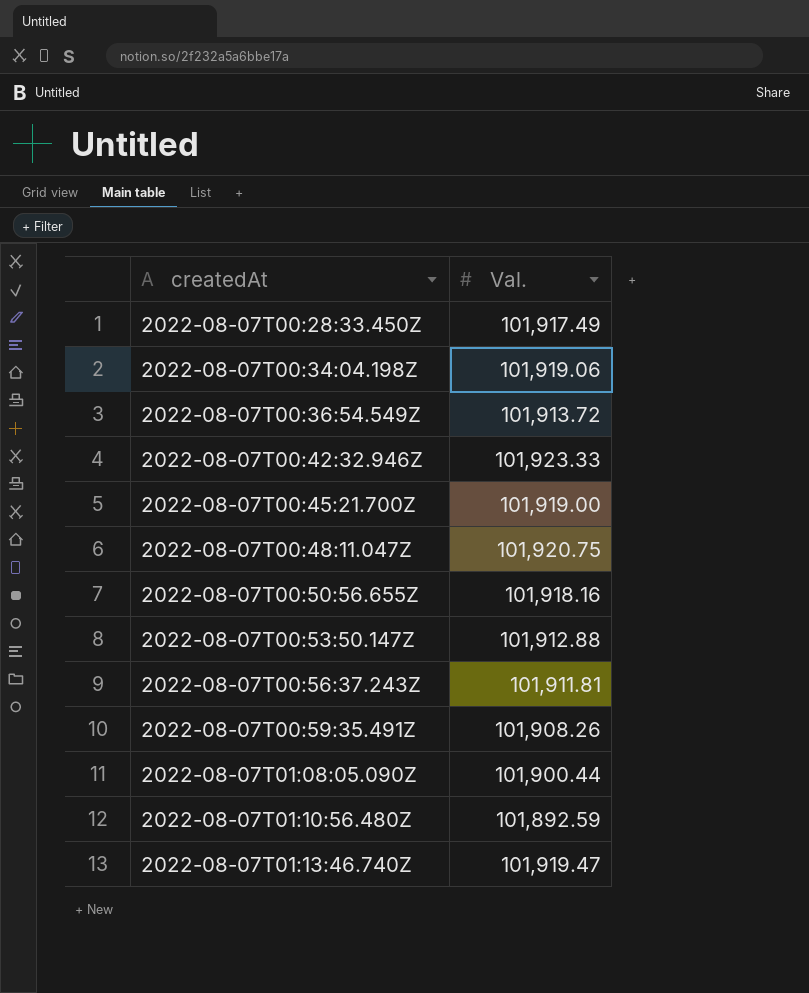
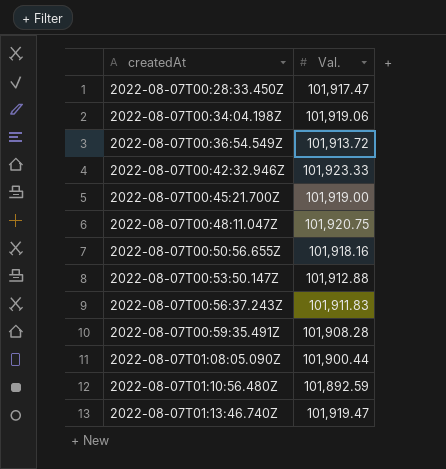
2022-08-07T00:28:33.450Z | Val.: 101,917.49 -> 101,917.47
2022-08-07T00:56:37.243Z | Val.: 101,911.81 -> 101,911.83
2022-08-07T00:59:35.491Z | Val.: 101,908.26 -> 101,908.28

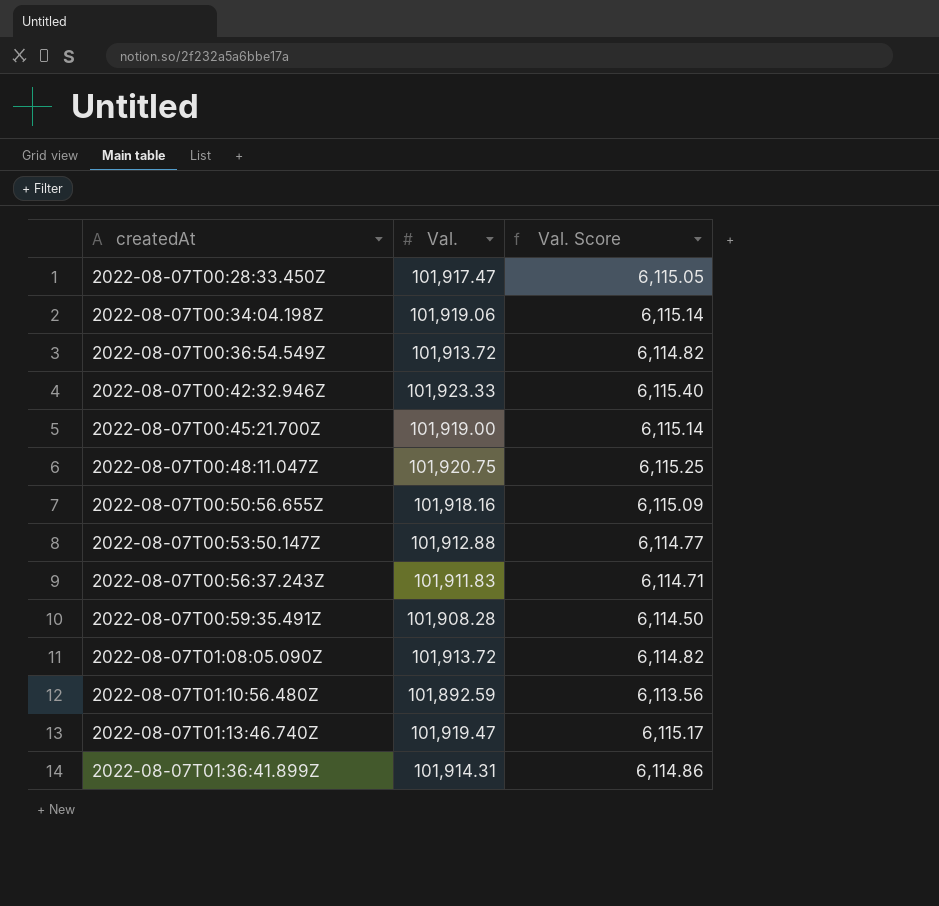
column Val. Score | formula: none -> [Val.] * 0.06
2022-08-07T01:08:05.090Z | Val.: 101,900.44 -> 101,913.72
row 2022-08-07T01:36:41.899Z: none -> 101,914.31 | 6,114.86

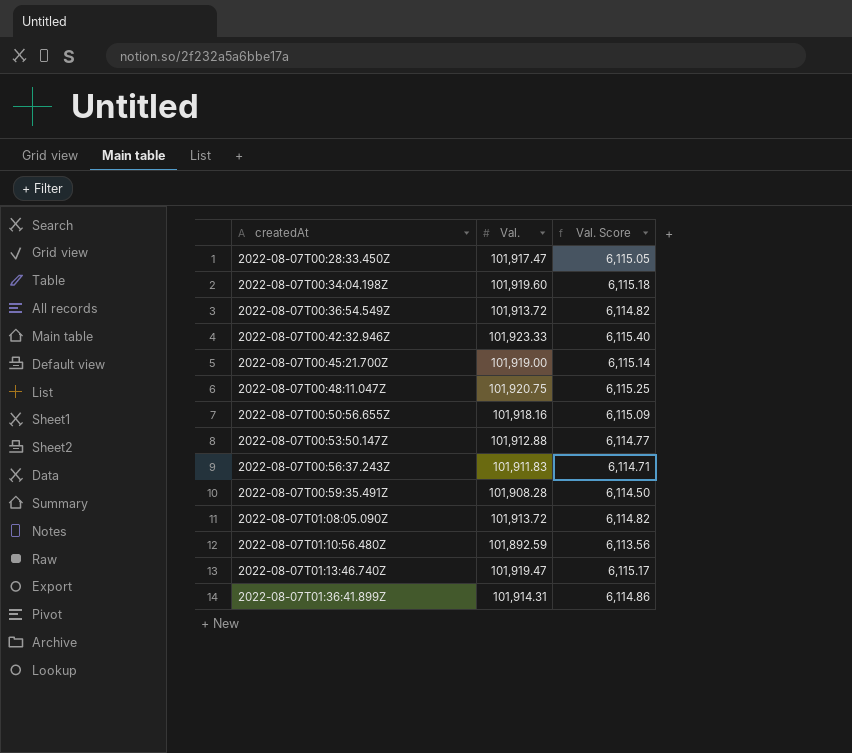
2022-08-07T00:34:04.198Z | Val.: 101,919.06 -> 101,919.60
2022-08-07T00:34:04.198Z | Val. Score: 6,115.14 -> 6,115.18

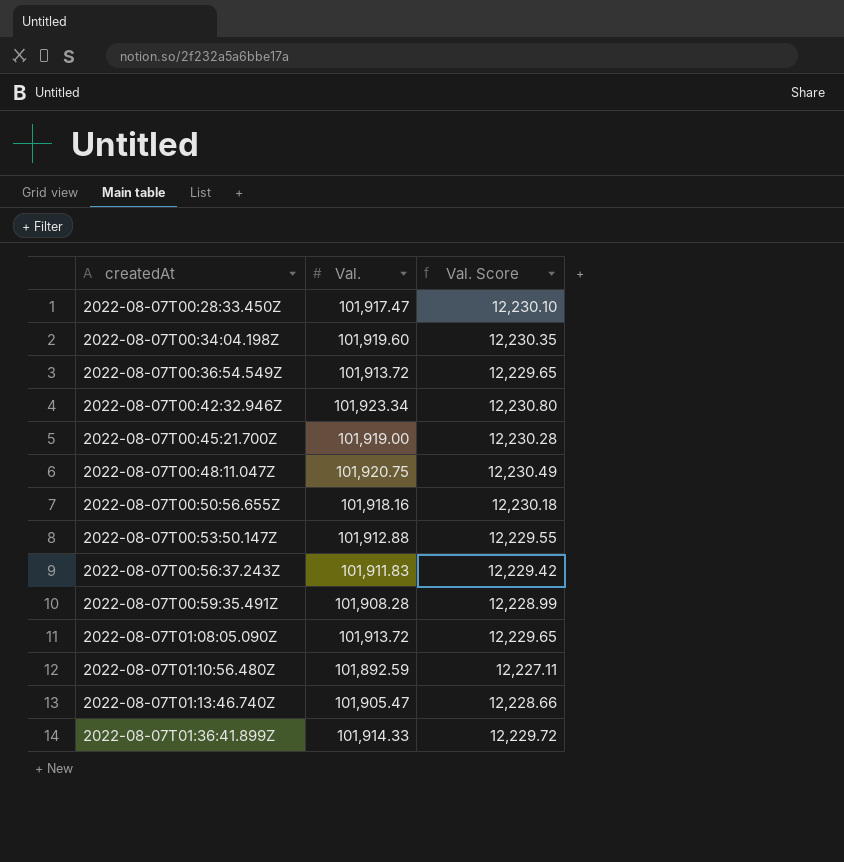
column Val. Score | formula: [Val.] * 0.06 -> [Val.] * 0.12
2022-08-07T00:42:32.946Z | Val.: 101,923.33 -> 101,923.34
2022-08-07T01:13:46.740Z | Val.: 101,919.47 -> 101,905.47
2022-08-07T01:36:41.899Z | Val.: 101,914.31 -> 101,914.33

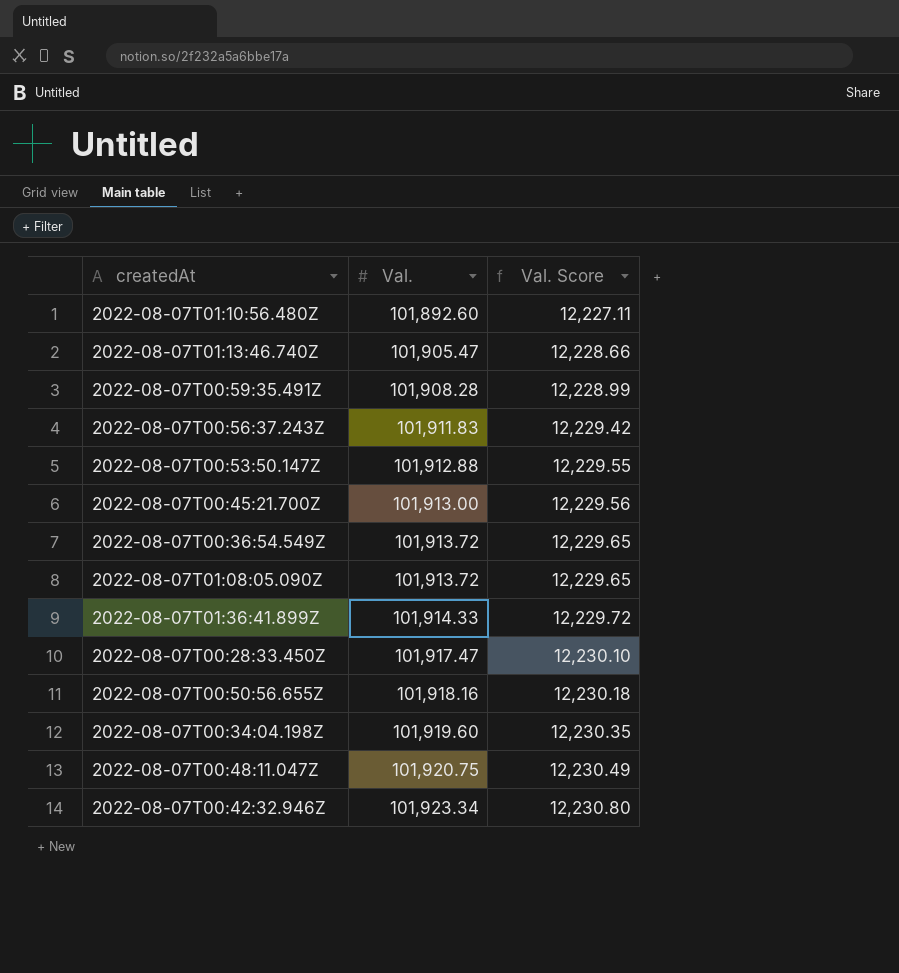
row order: createdAt ascending -> Val. ascending
2022-08-07T01:10:56.480Z | Val.: 101,892.59 -> 101,892.60
2022-08-07T00:45:21.700Z | Val.: 101,919.00 -> 101,913.00
2022-08-07T00:45:21.700Z | Val. Score: 12,230.28 -> 12,229.56

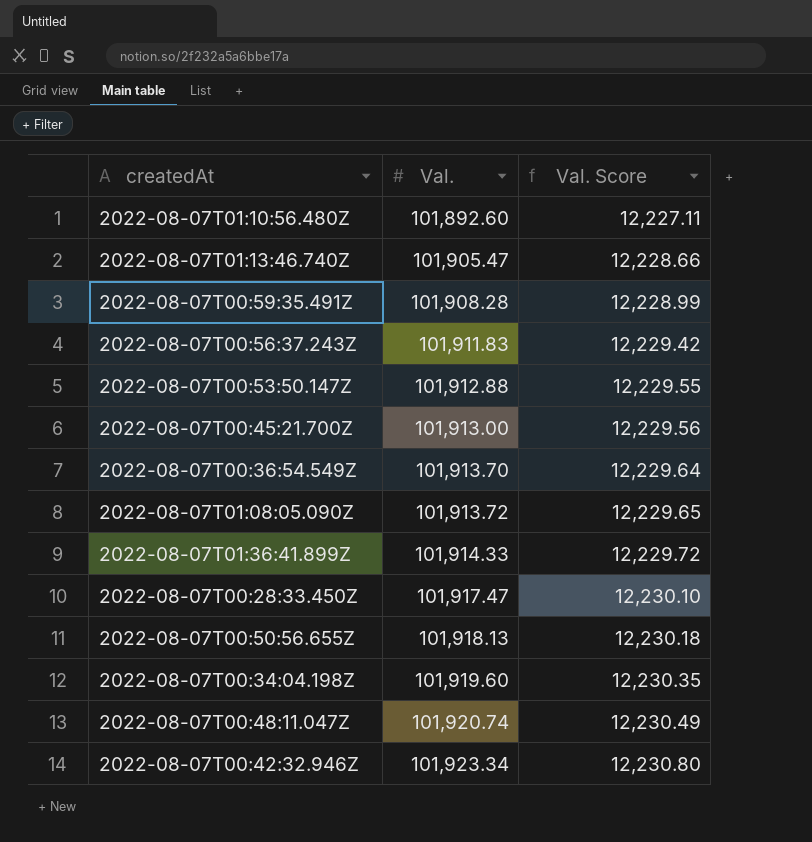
2022-08-07T00:36:54.549Z | Val.: 101,913.72 -> 101,913.70
2022-08-07T00:36:54.549Z | Val. Score: 12,229.65 -> 12,229.64
2022-08-07T00:50:56.655Z | Val.: 101,918.16 -> 101,918.13
2022-08-07T00:48:11.047Z | Val.: 101,920.75 -> 101,920.74

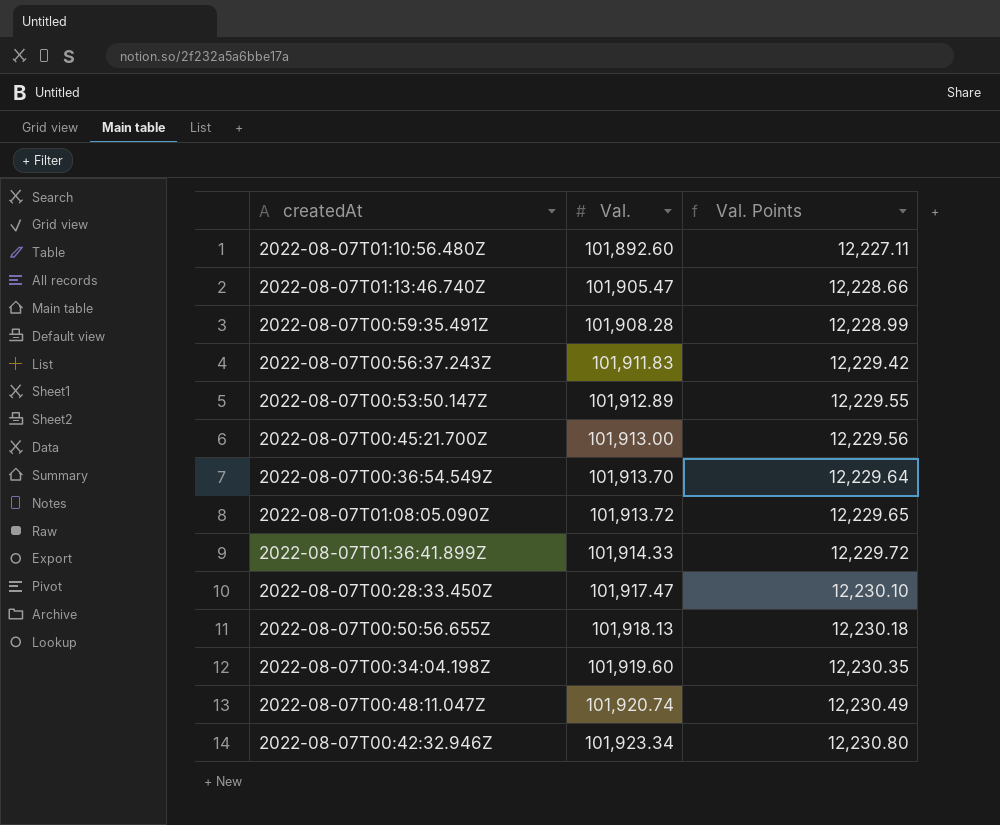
column name: Val. Score -> Val. Points
2022-08-07T00:53:50.147Z | Val.: 101,912.88 -> 101,912.89

